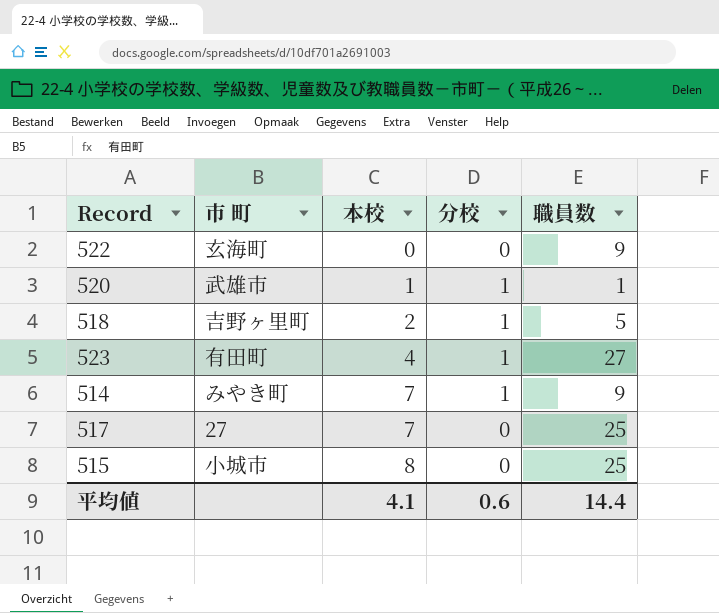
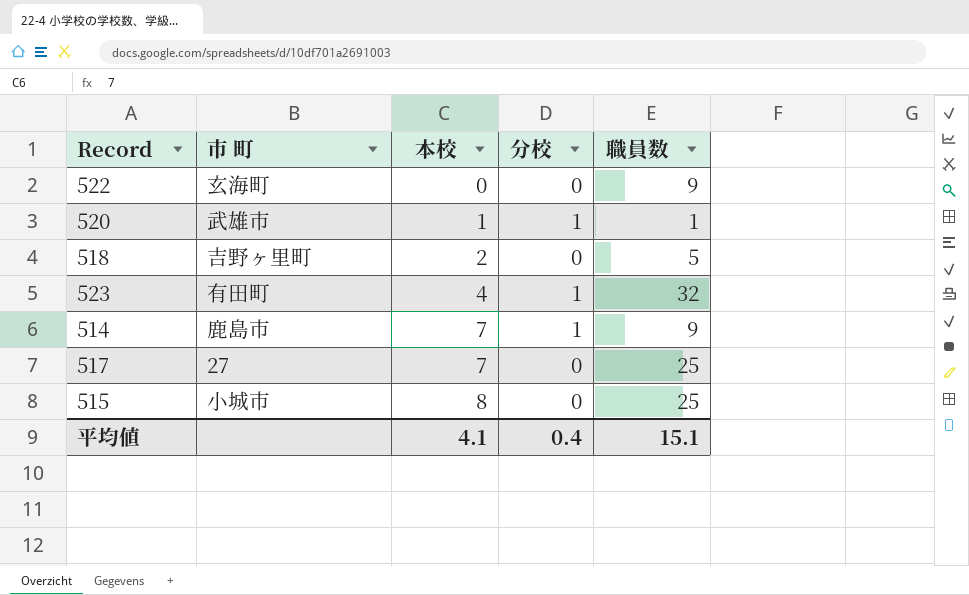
518 | 分校: 1 -> 0
523 | 職員数: 27 -> 32
514 | 市 町: みやき町 -> 鹿島市
平均値 | 分校: 0.6 -> 0.4
平均値 | 職員数: 14.4 -> 15.1

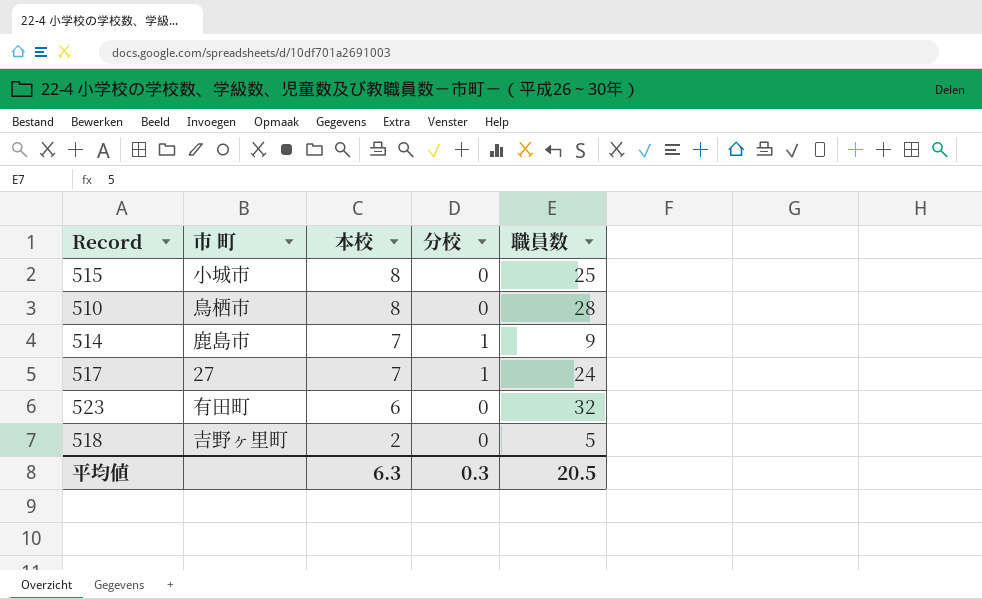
row order: 本校 ascending -> 本校 descending
row 522: 玄海町 | 0 | 0 | 9 -> none
row 520: 武雄市 | 1 | 1 | 1 -> none
row 510: none -> 鳥栖市 | 8 | 0 | 28
517 | 分校: 0 -> 1
517 | 職員数: 25 -> 24
523 | 本校: 4 -> 6
523 | 分校: 1 -> 0
平均値 | 本校: 4.1 -> 6.3
平均値 | 分校: 0.4 -> 0.3
平均値 | 職員数: 15.1 -> 20.5

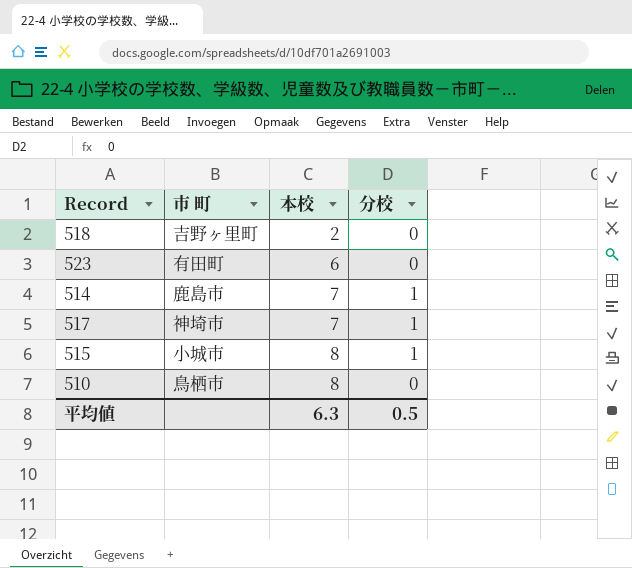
row order: 本校 descending -> 本校 ascending
column 職員数 | position: 5 -> none
517 | 市 町: 27 -> 神埼市
515 | 分校: 0 -> 1
平均値 | 分校: 0.3 -> 0.5

